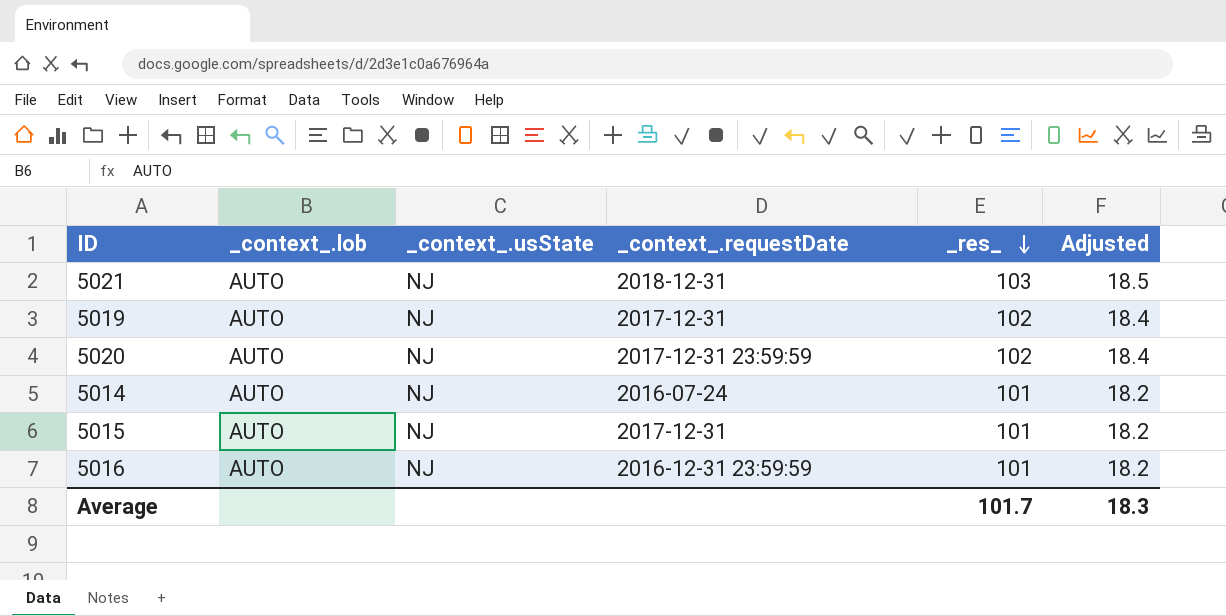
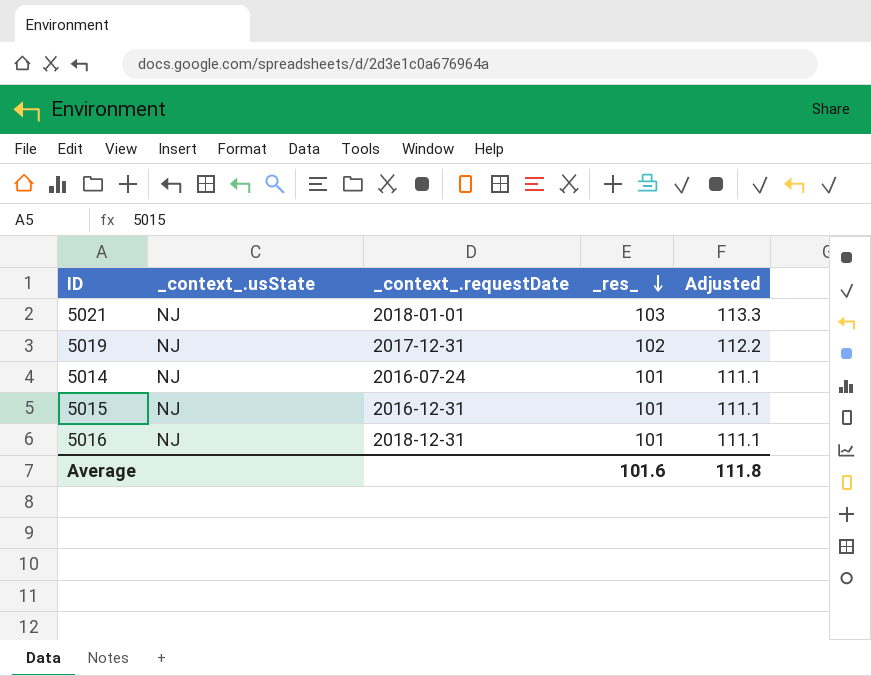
column _context_.lob | position: 2 -> none
column Adjusted | formula: [_res_] * 0.18 -> [_res_] * 1.1
row 5020: AUTO | NJ | 2017-12-31 23:59:59 | 102 | 18.4 -> none
5021 | _context_.requestDate: 2018-12-31 -> 2018-01-01
5015 | _context_.requestDate: 2017-12-31 -> 2016-12-31
5016 | _context_.requestDate: 2016-12-31 23:59:59 -> 2018-12-31
Average | _res_: 101.7 -> 101.6
Average | Adjusted: 18.3 -> 111.8

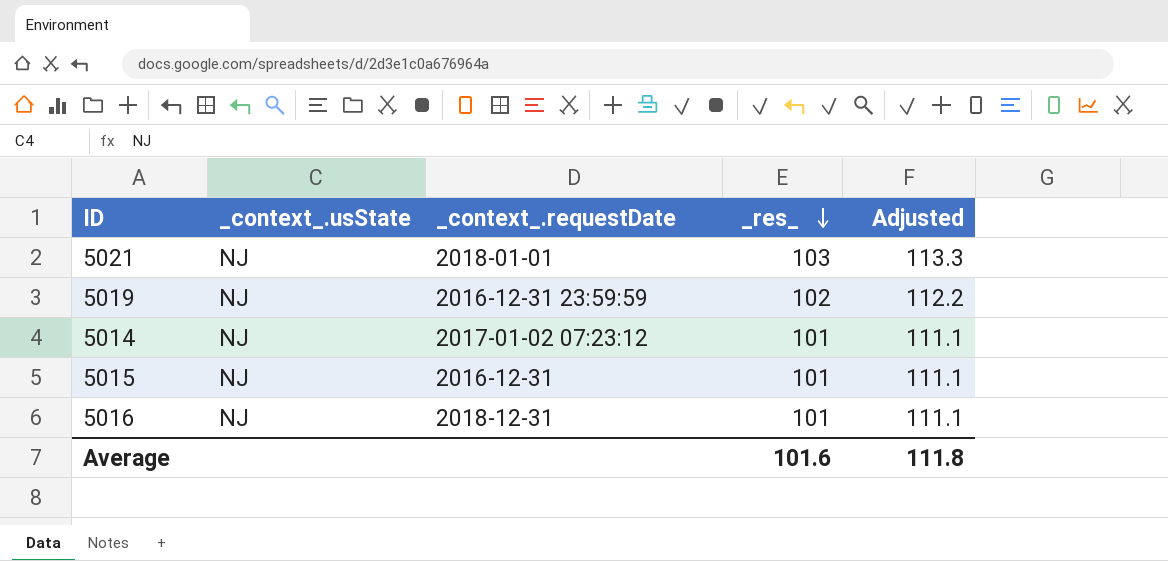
5019 | _context_.requestDate: 2017-12-31 -> 2016-12-31 23:59:59
5014 | _context_.requestDate: 2016-07-24 -> 2017-01-02 07:23:12

